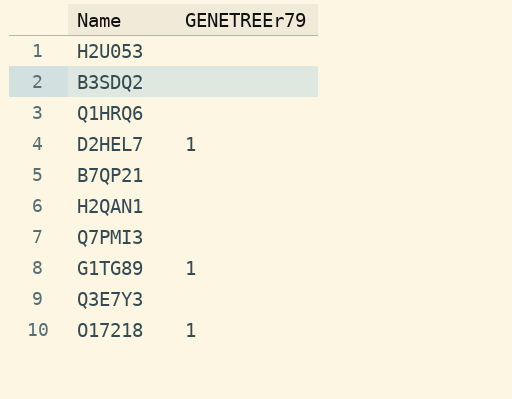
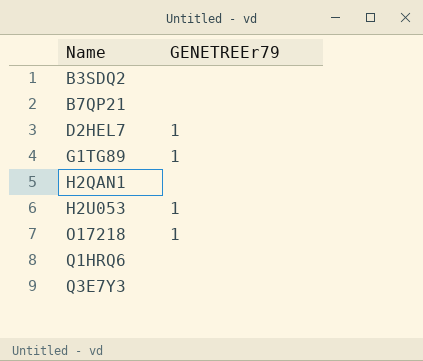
row order: none -> Name ascending
row Q7PMI3: none -> none
H2U053 | GENETREEr79: none -> 1

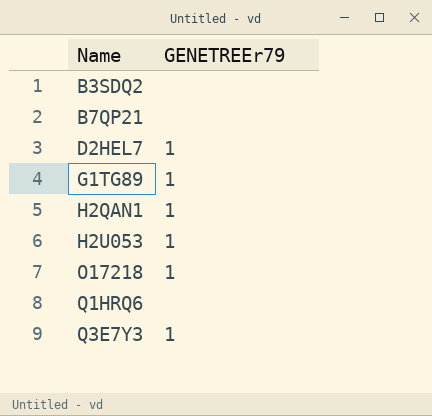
H2QAN1 | GENETREEr79: none -> 1
Q3E7Y3 | GENETREEr79: none -> 1

